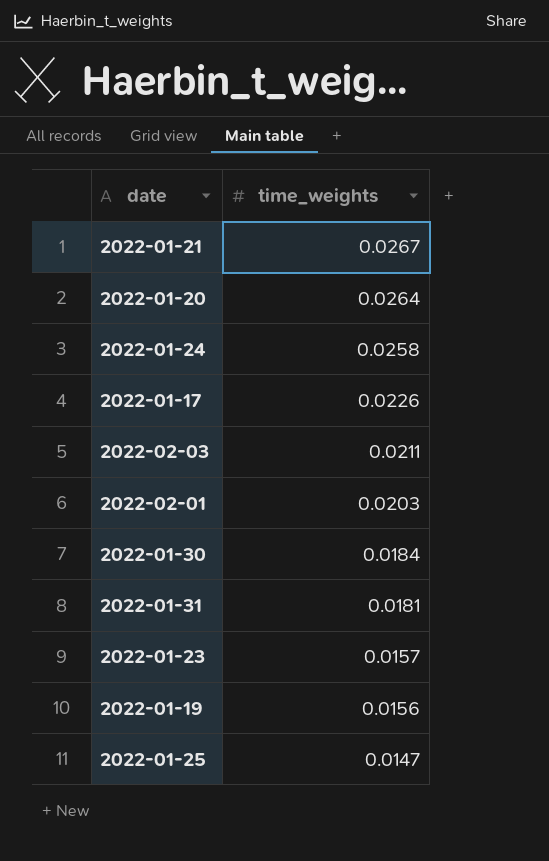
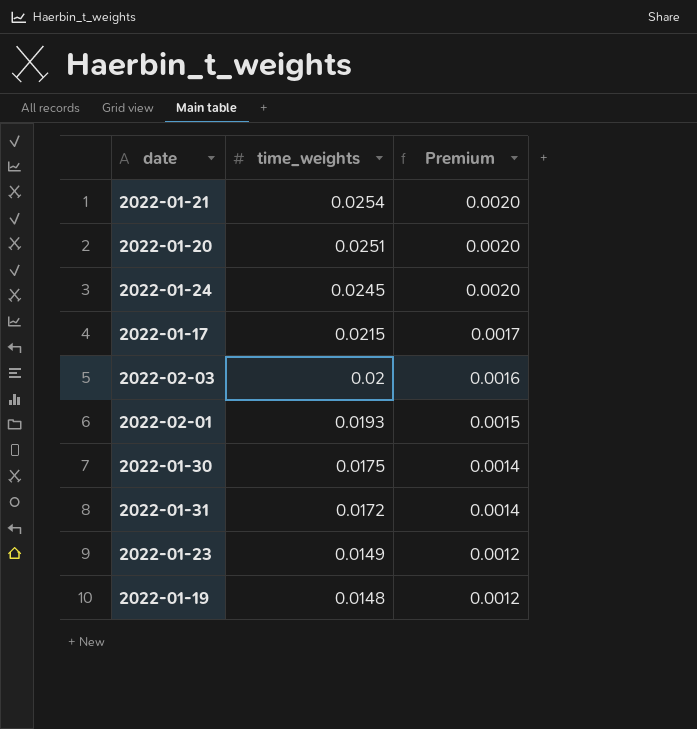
column Premium | formula: none -> [time_weights] * 0.08
row 2022-01-25: 0.0147 -> none
2022-01-21 | time_weights: 0.0267 -> 0.0254
2022-01-20 | time_weights: 0.0264 -> 0.0251
2022-01-24 | time_weights: 0.0258 -> 0.0245
2022-01-17 | time_weights: 0.0226 -> 0.0215
2022-02-03 | time_weights: 0.0211 -> 0.02
2022-02-01 | time_weights: 0.0203 -> 0.0193
2022-01-30 | time_weights: 0.0184 -> 0.0175
2022-01-31 | time_weights: 0.0181 -> 0.0172
2022-01-23 | time_weights: 0.0157 -> 0.0149
2022-01-19 | time_weights: 0.0156 -> 0.0148

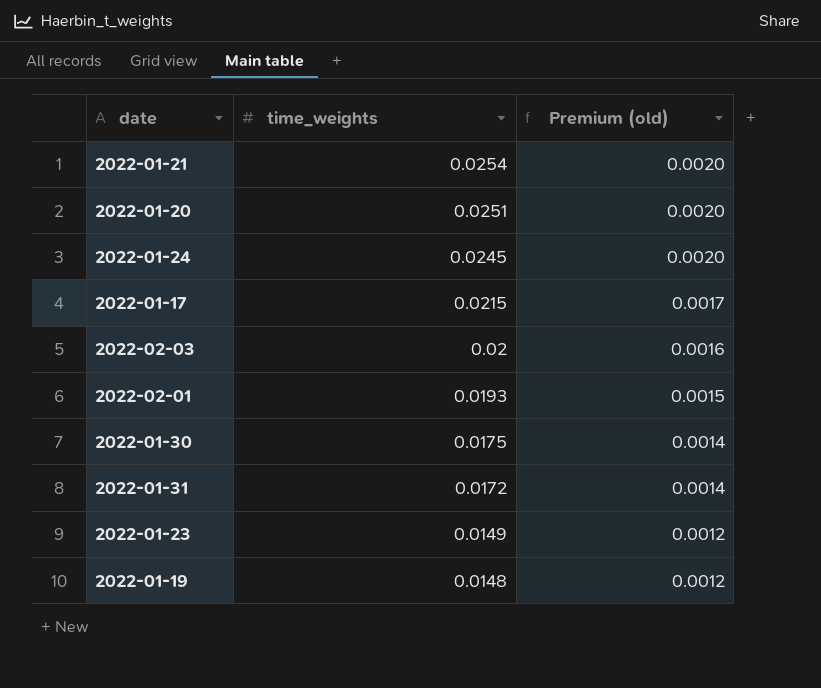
column name: Premium -> Premium (old)

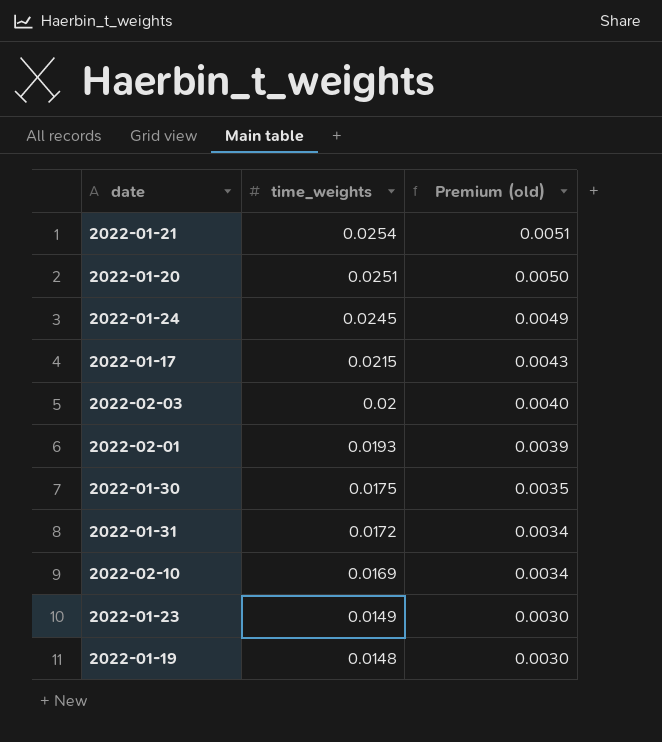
column Premium (old) | formula: [time_weights] * 0.08 -> [time_weights] * 0.2
row 2022-02-10: none -> 0.0169 | 0.0034

